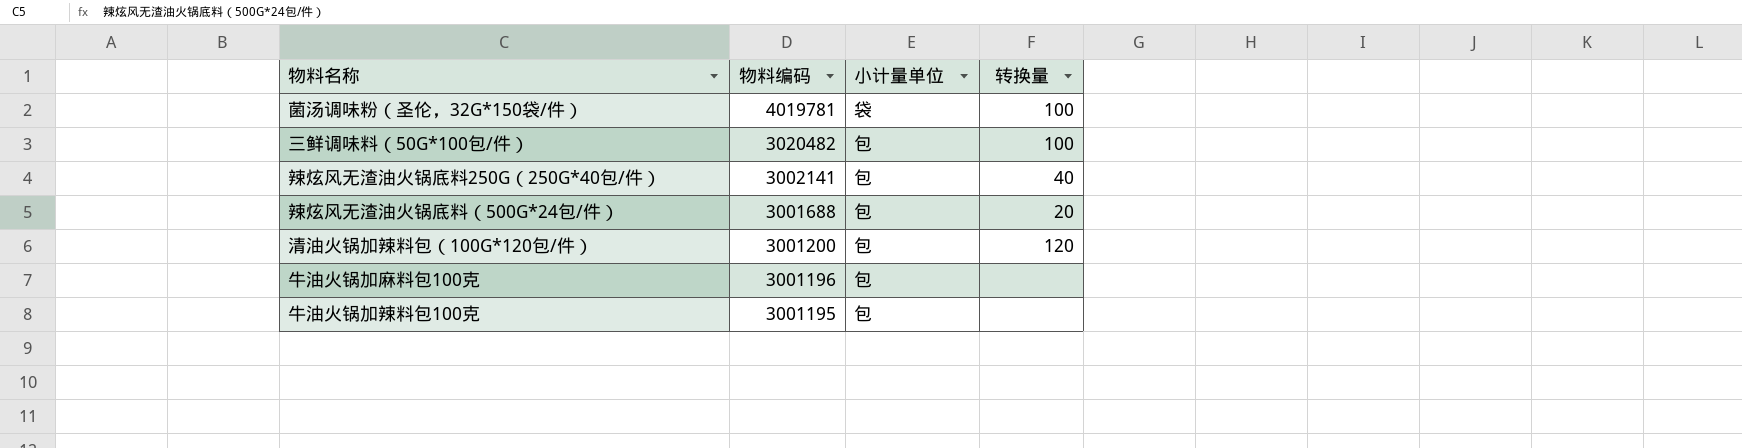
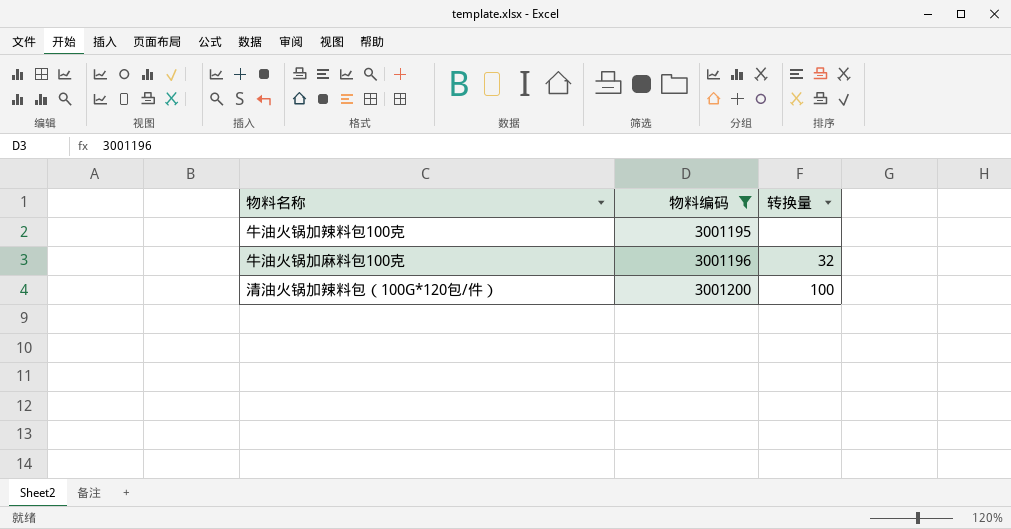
filter: none -> 物料编码 <= 3001200
row order: 物料编码 descending -> 物料编码 ascending
column 小计量单位 | position: 3 -> none
牛油火锅加麻料包100克 | 转换量: none -> 32
清油火锅加辣料包（100G*120包/件） | 转换量: 120 -> 100

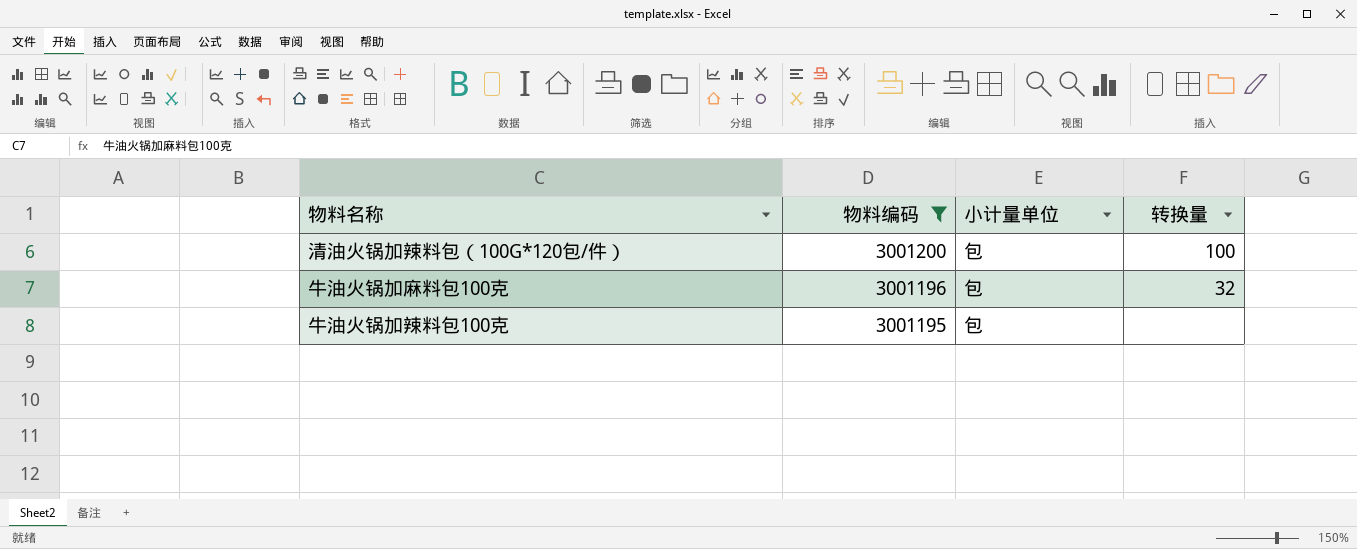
row order: 物料编码 ascending -> 物料编码 descending
column 小计量单位 | position: none -> 3

